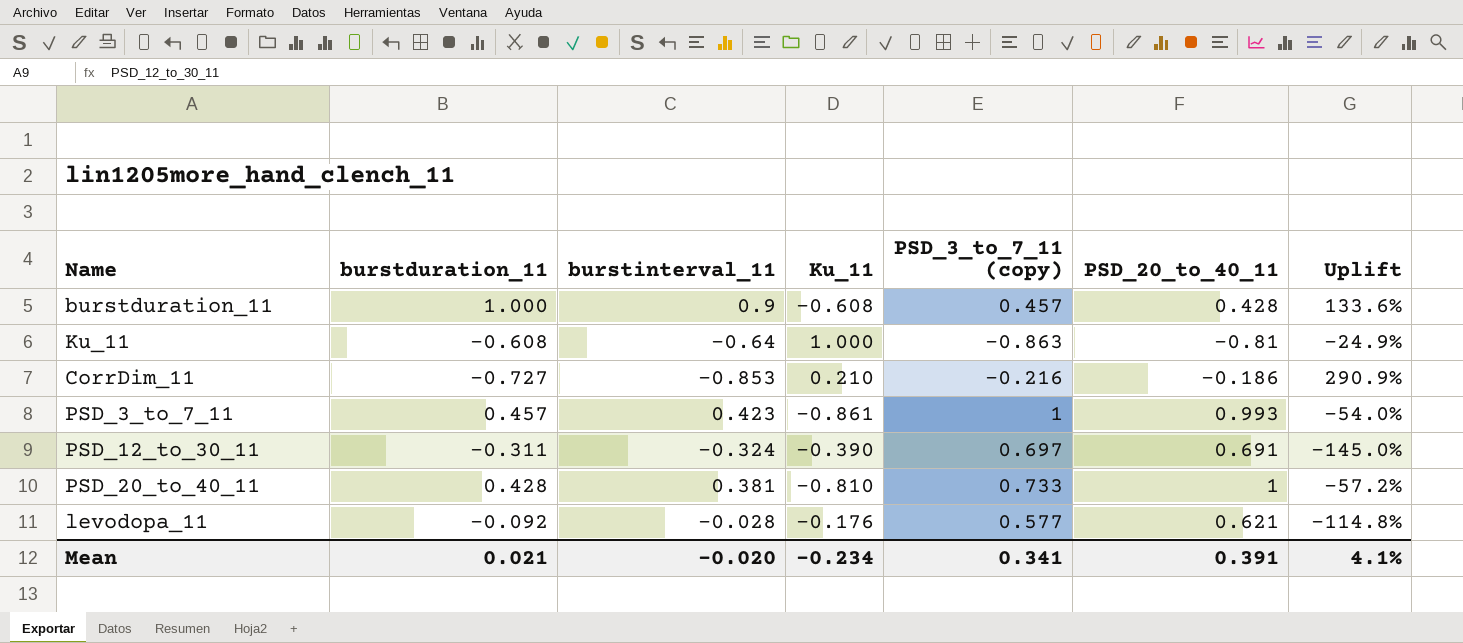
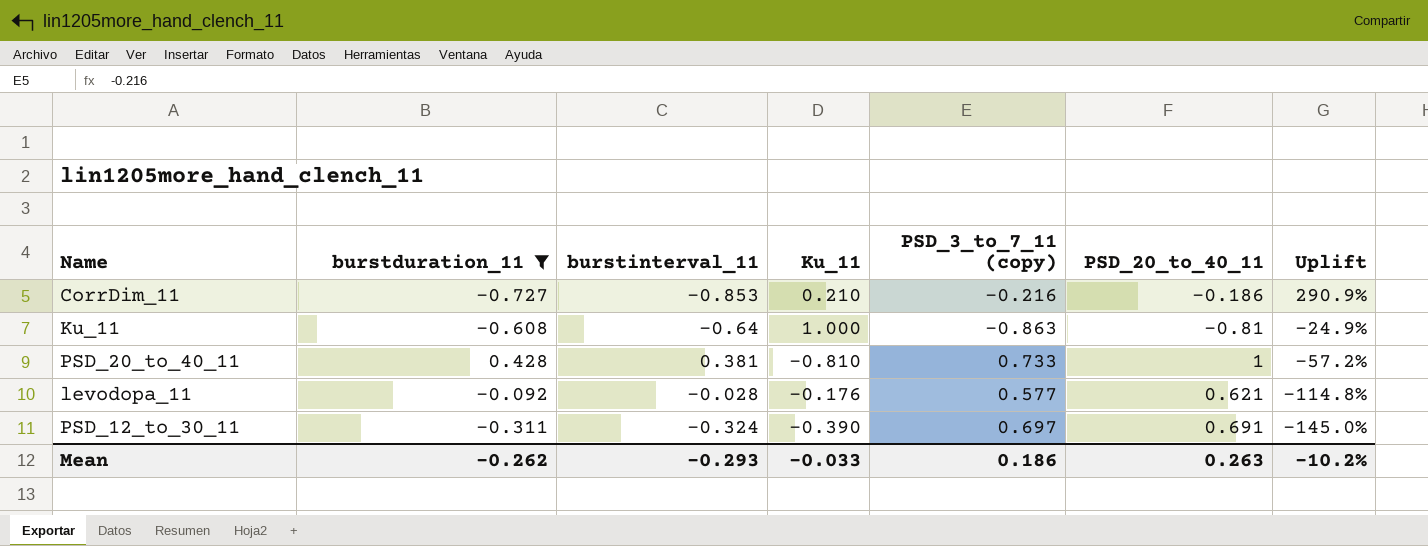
filter: none -> burstduration_11 <= 0.428
row order: none -> Uplift descending
Mean | burstduration_11: 0.021 -> -0.262
Mean | burstinterval_11: -0.020 -> -0.293
Mean | Ku_11: -0.234 -> -0.033
Mean | PSD_3_to_7_11 (copy): 0.341 -> 0.186
Mean | PSD_20_to_40_11: 0.391 -> 0.263
Mean | Uplift: 4.1% -> -10.2%

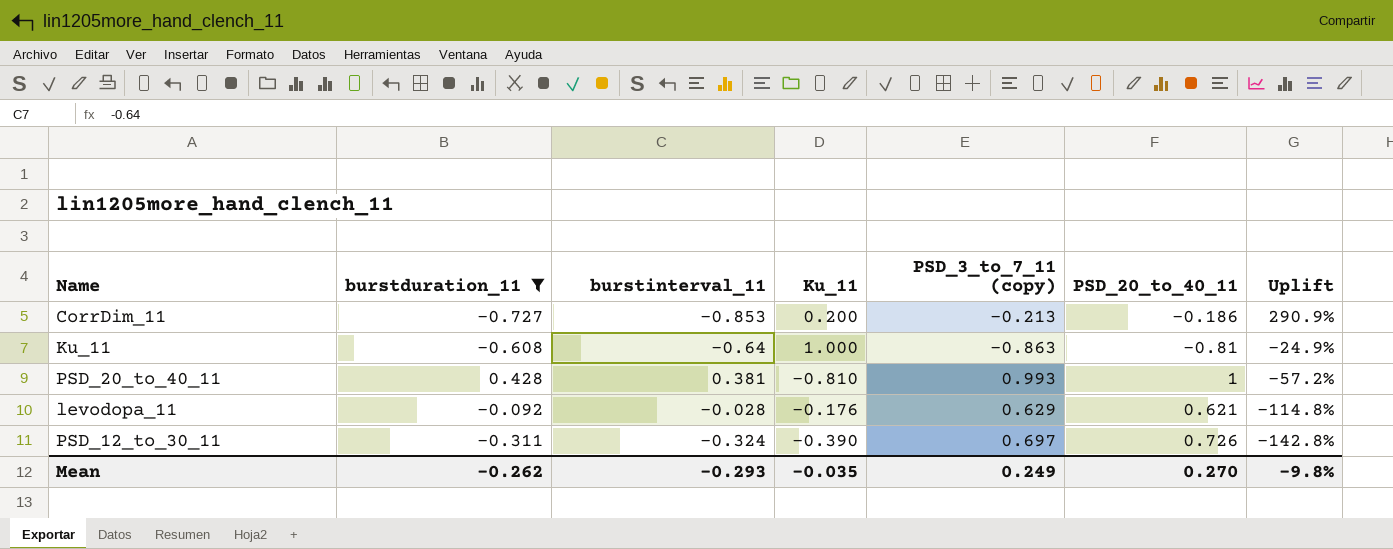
CorrDim_11 | Ku_11: 0.210 -> 0.200
CorrDim_11 | PSD_3_to_7_11 (copy): -0.216 -> -0.213
PSD_20_to_40_11 | PSD_3_to_7_11 (copy): 0.733 -> 0.993
levodopa_11 | PSD_3_to_7_11 (copy): 0.577 -> 0.629
PSD_12_to_30_11 | PSD_20_to_40_11: 0.691 -> 0.726
PSD_12_to_30_11 | Uplift: -145.0% -> -142.8%
Mean | Ku_11: -0.033 -> -0.035
Mean | PSD_3_to_7_11 (copy): 0.186 -> 0.249
Mean | PSD_20_to_40_11: 0.263 -> 0.270
Mean | Uplift: -10.2% -> -9.8%

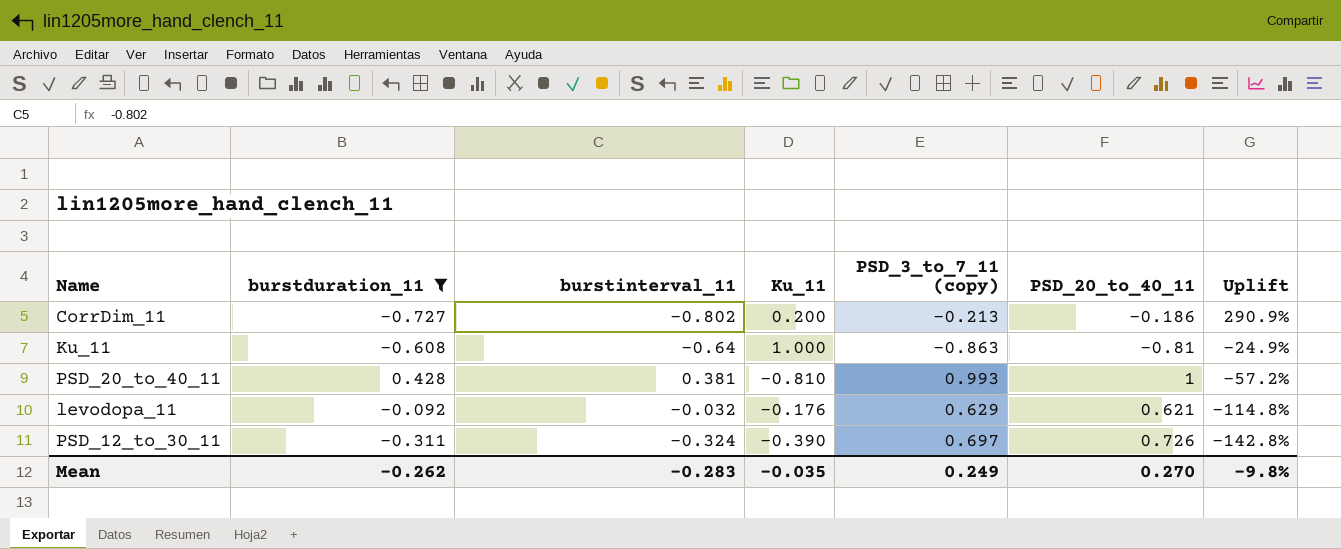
CorrDim_11 | burstinterval_11: -0.853 -> -0.802
levodopa_11 | burstinterval_11: -0.028 -> -0.032
Mean | burstinterval_11: -0.293 -> -0.283

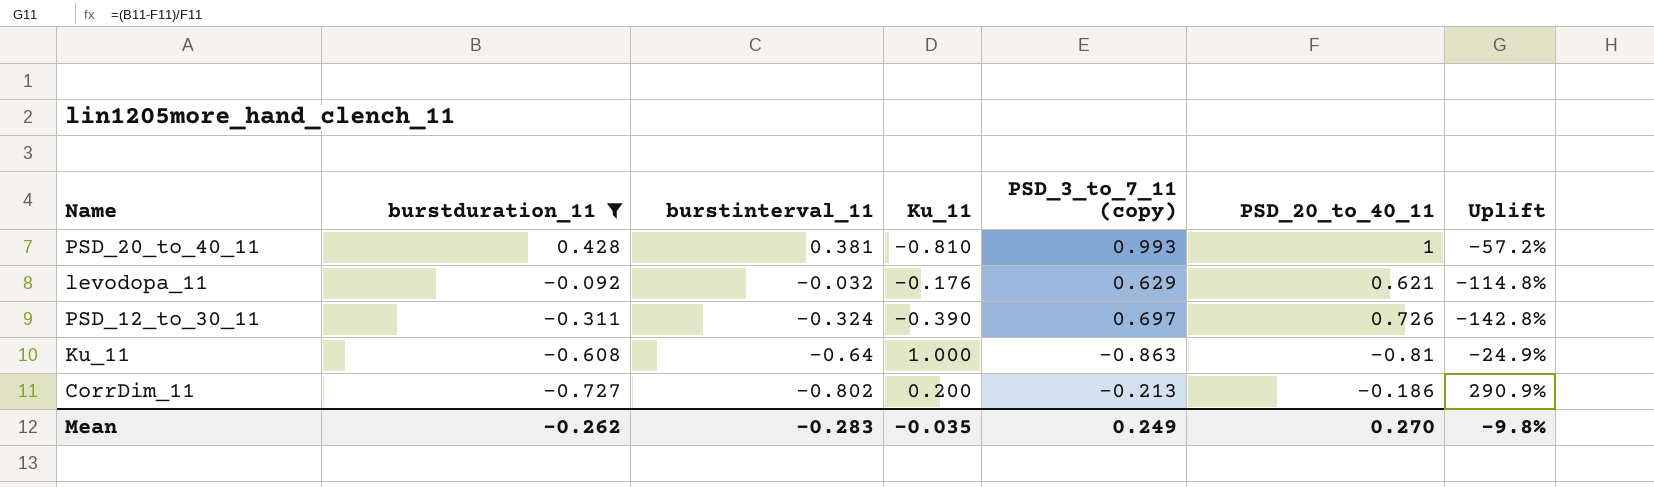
row order: Uplift descending -> burstduration_11 descending

